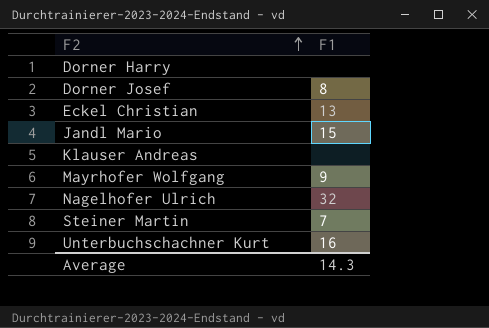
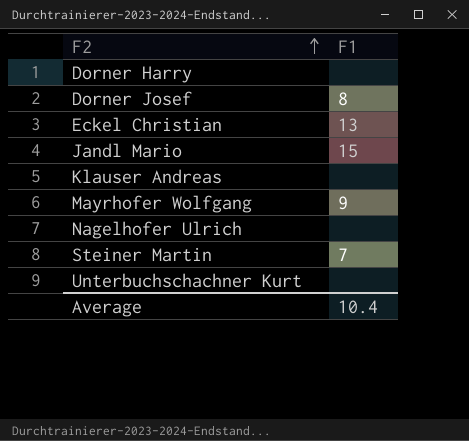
Nagelhofer Ulrich | F1: 32 -> none
Unterbuchschachner Kurt | F1: 16 -> none
Average | F1: 14.3 -> 10.4

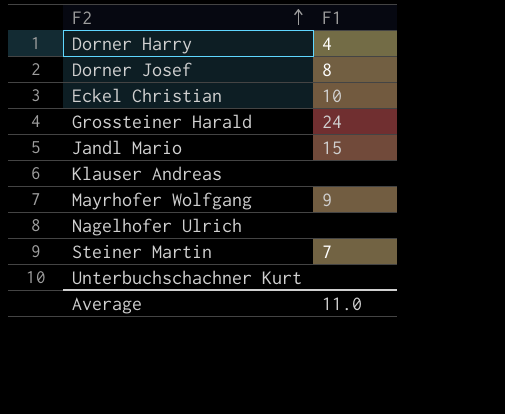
Dorner Harry | F1: none -> 4
Eckel Christian | F1: 13 -> 10
row Grossteiner Harald: none -> 24
Average | F1: 10.4 -> 11.0

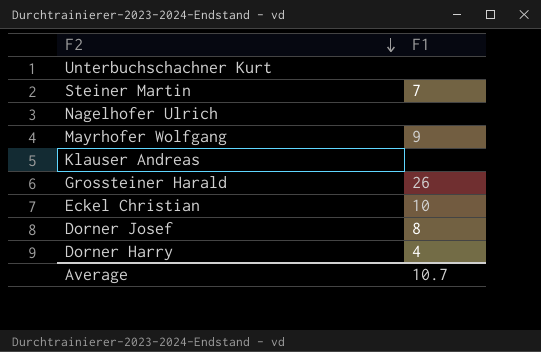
row order: F2 ascending -> F2 descending
row Jandl Mario: 15 -> none
Grossteiner Harald | F1: 24 -> 26
Average | F1: 11.0 -> 10.7

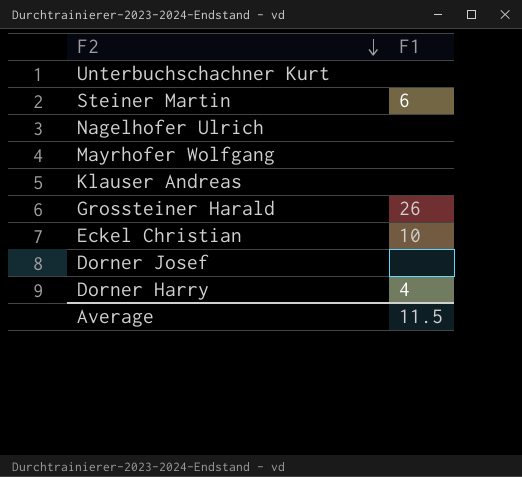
Steiner Martin | F1: 7 -> 6
Mayrhofer Wolfgang | F1: 9 -> none
Dorner Josef | F1: 8 -> none
Average | F1: 10.7 -> 11.5

